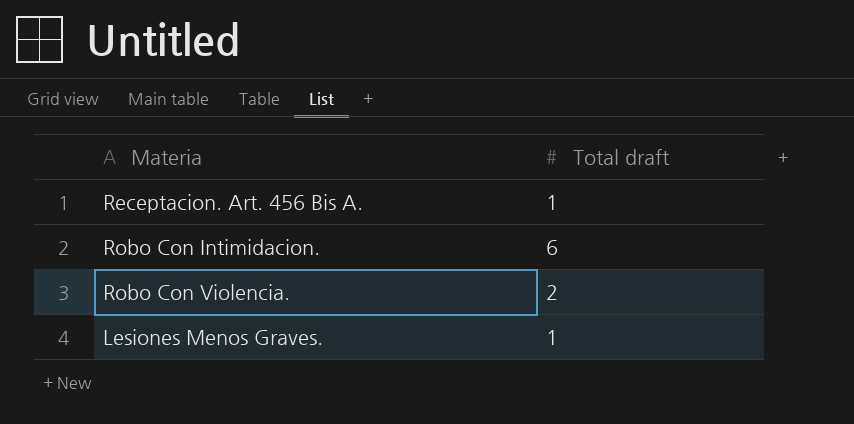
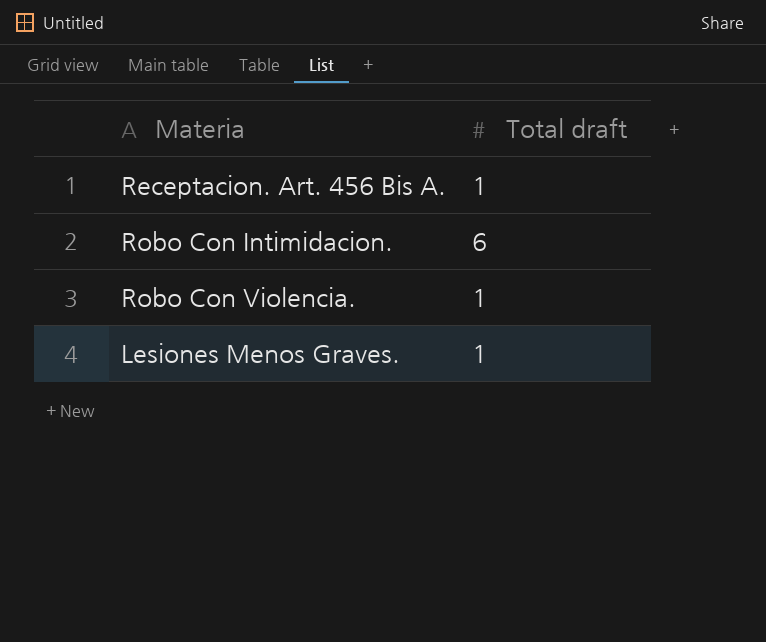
Robo Con Violencia. | Total draft: 2 -> 1

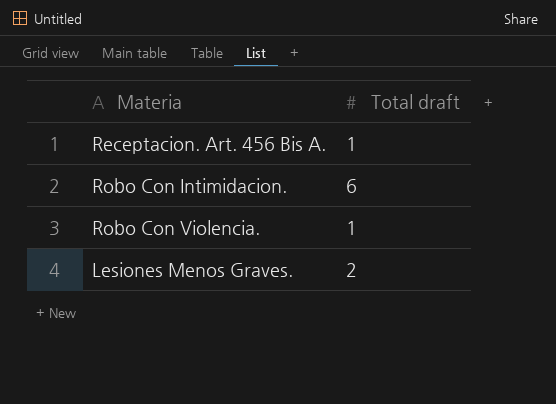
Lesiones Menos Graves. | Total draft: 1 -> 2

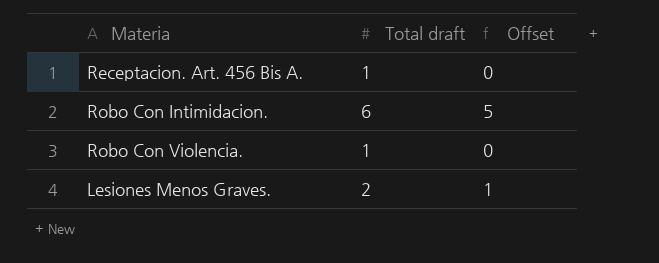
column Offset | formula: none -> [Total draft] - 1

